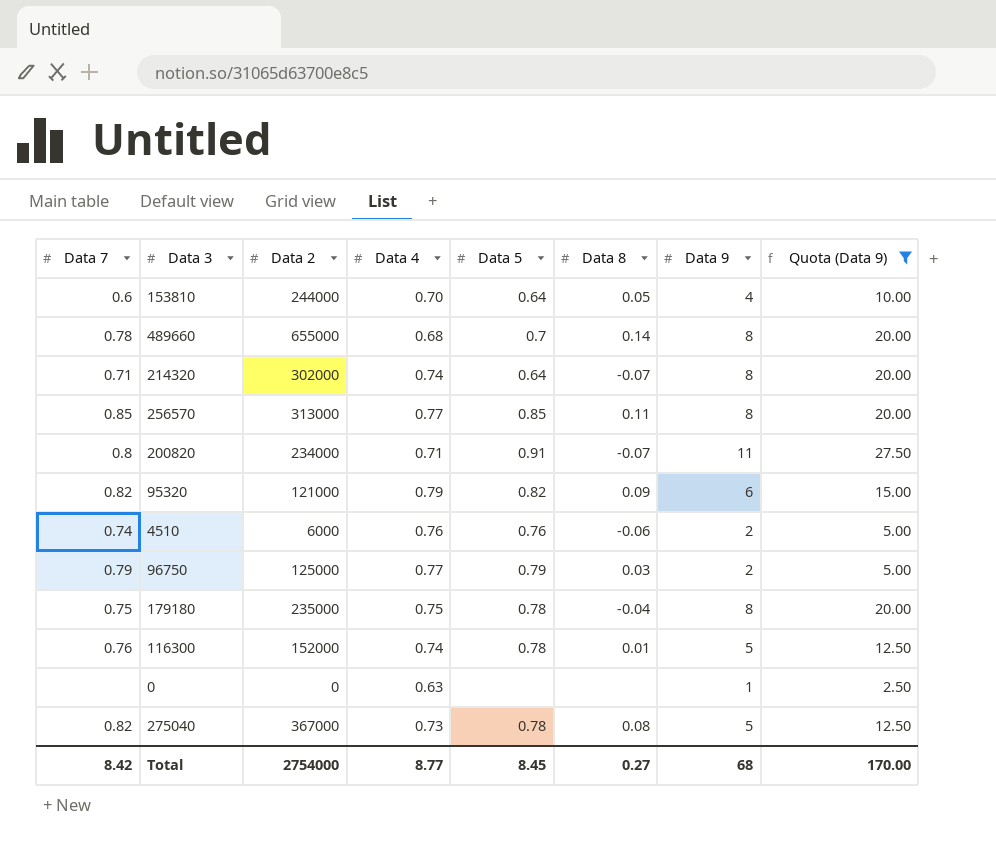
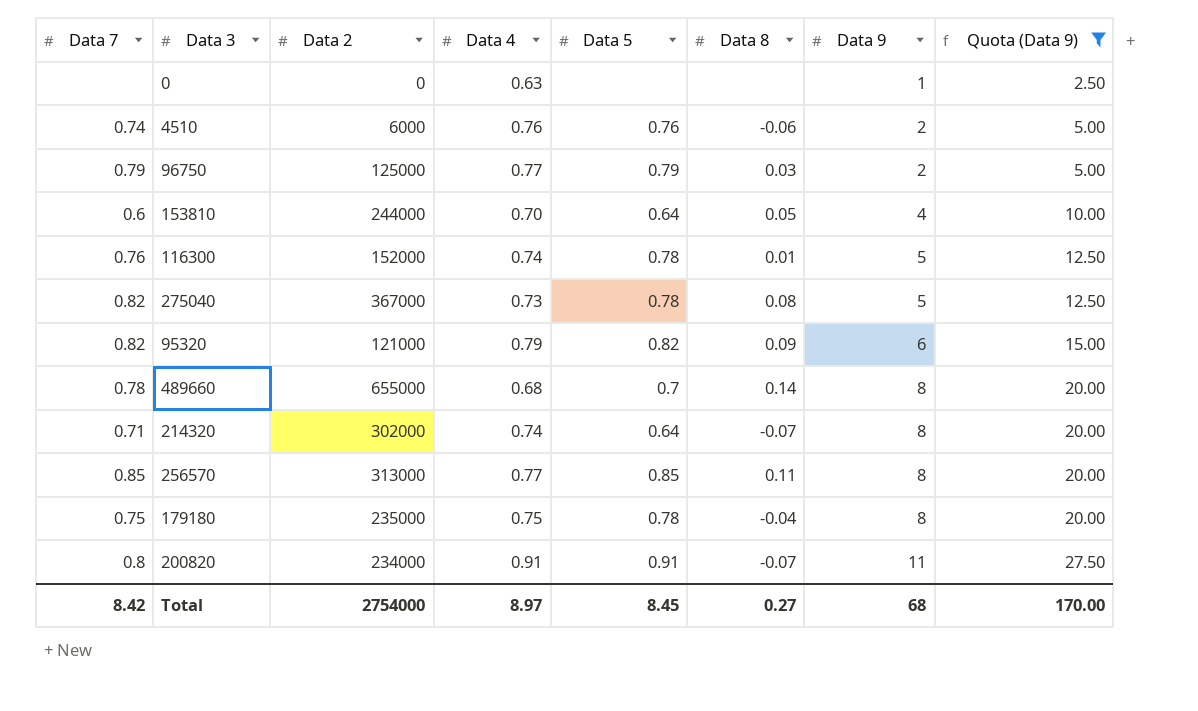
row order: none -> Data 9 ascending
200820 | Data 4: 0.71 -> 0.91
Total | Data 4: 8.77 -> 8.97

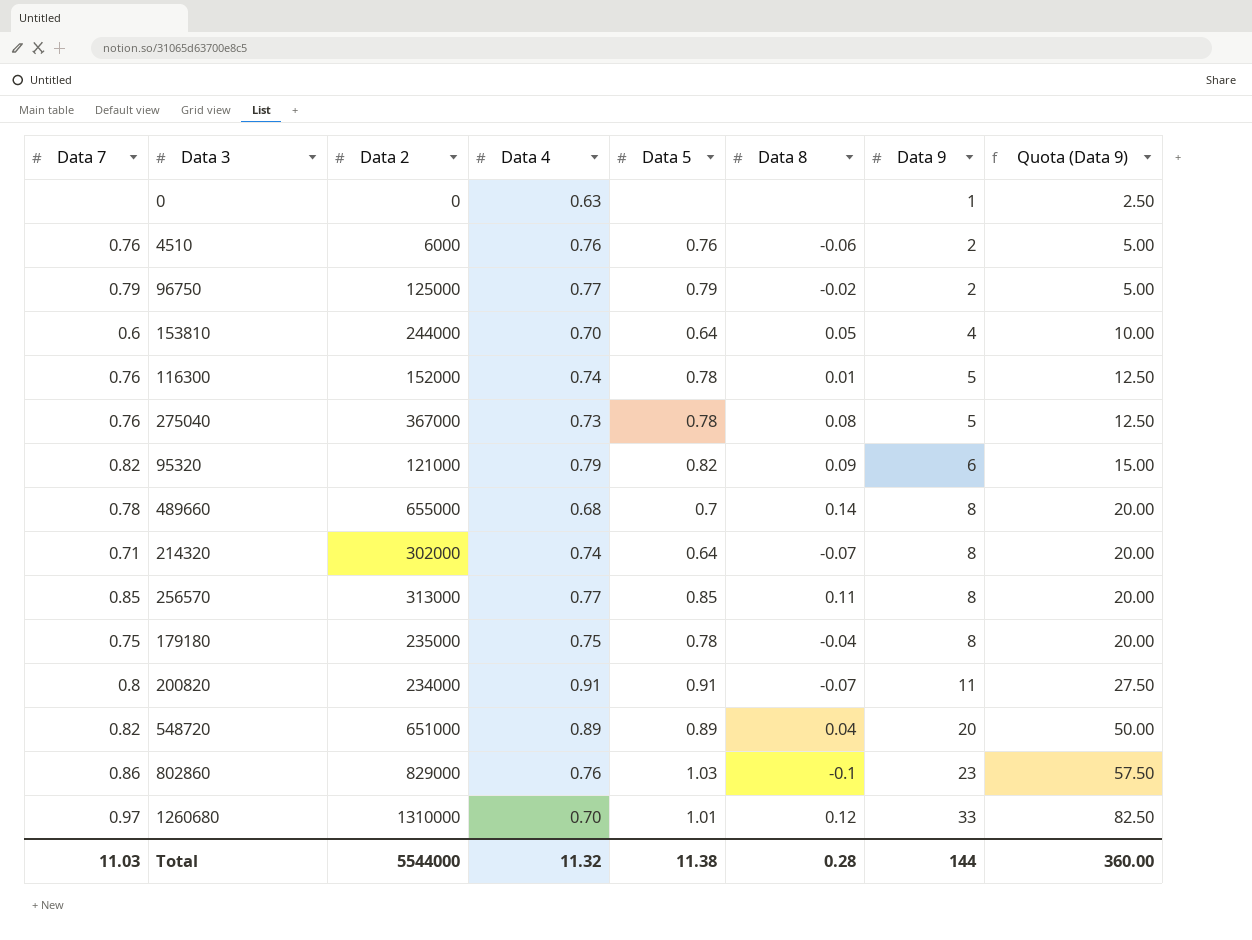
filter: Quota (Data 9) <= 27.50 -> none
4510 | Data 7: 0.74 -> 0.76
96750 | Data 8: 0.03 -> -0.02
275040 | Data 7: 0.82 -> 0.76
Total | Data 7: 8.42 -> 11.03
Total | Data 2: 2754000 -> 5544000
Total | Data 4: 8.97 -> 11.32
Total | Data 5: 8.45 -> 11.38
Total | Data 8: 0.27 -> 0.28
Total | Data 9: 68 -> 144
Total | Quota (Data 9): 170.00 -> 360.00

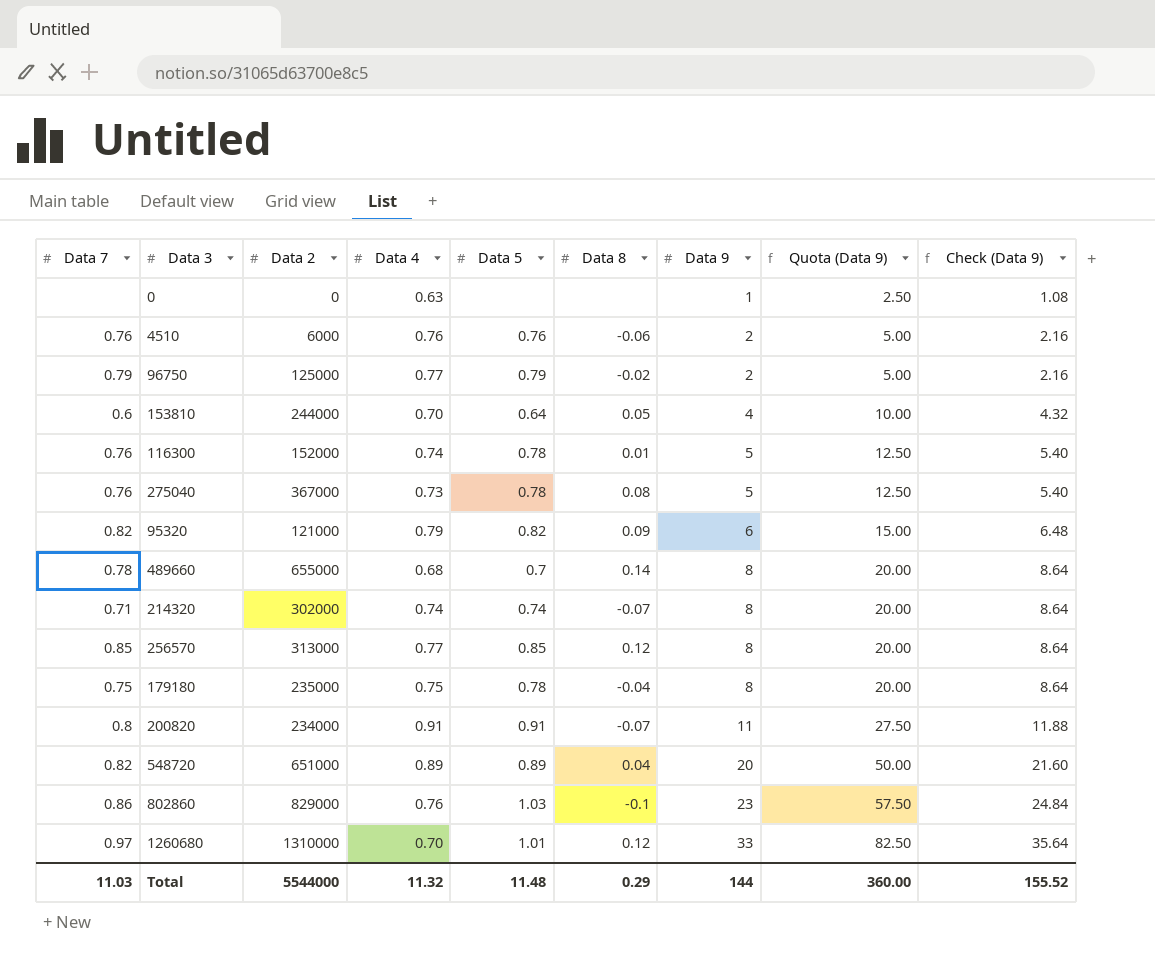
column Check (Data 9) | formula: none -> [Data 9] * 1.08
214320 | Data 5: 0.64 -> 0.74
256570 | Data 8: 0.11 -> 0.12
Total | Data 5: 11.38 -> 11.48
Total | Data 8: 0.28 -> 0.29

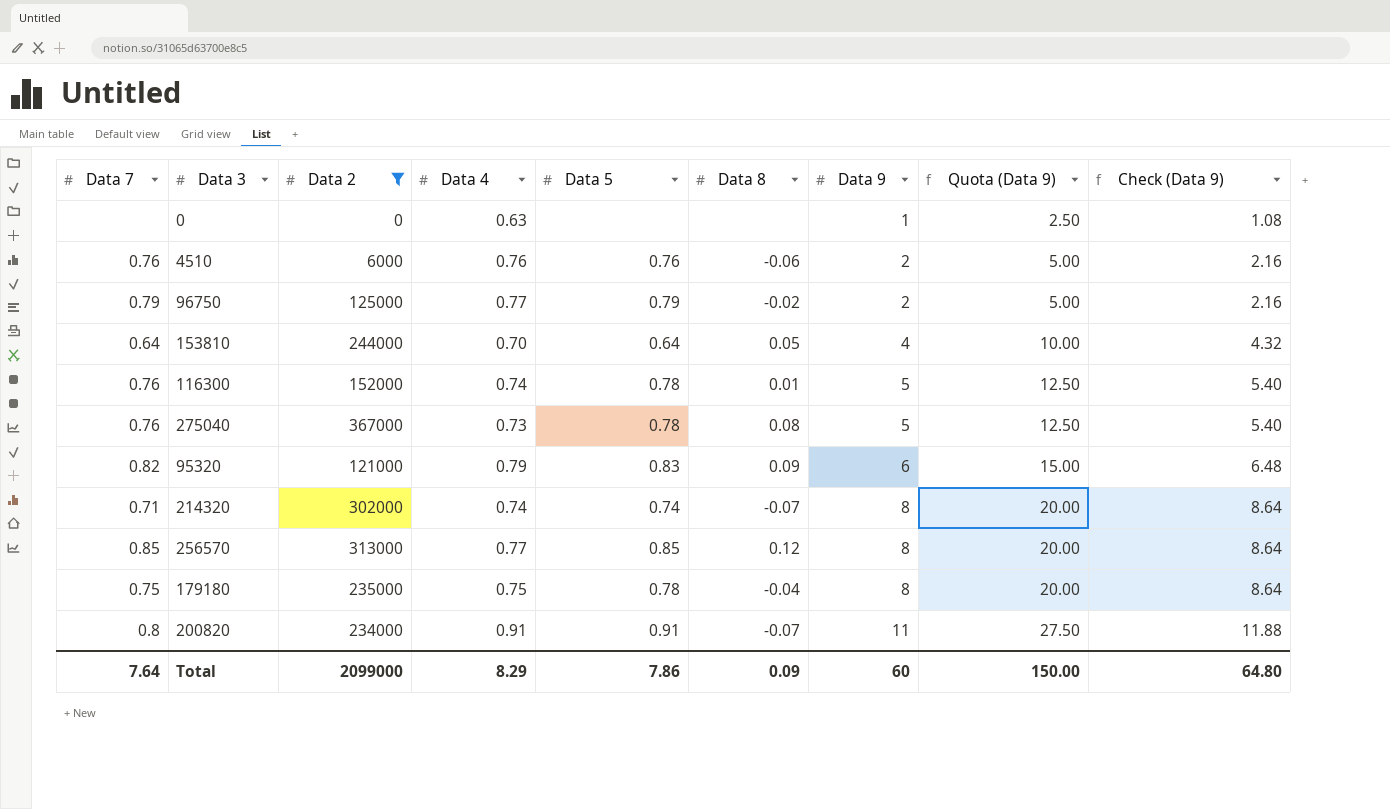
filter: none -> Data 2 <= 367000
153810 | Data 7: 0.6 -> 0.64
95320 | Data 5: 0.82 -> 0.83
Total | Data 7: 11.03 -> 7.64
Total | Data 2: 5544000 -> 2099000
Total | Data 4: 11.32 -> 8.29
Total | Data 5: 11.48 -> 7.86
Total | Data 8: 0.29 -> 0.09
Total | Data 9: 144 -> 60
Total | Quota (Data 9): 360.00 -> 150.00
Total | Check (Data 9): 155.52 -> 64.80

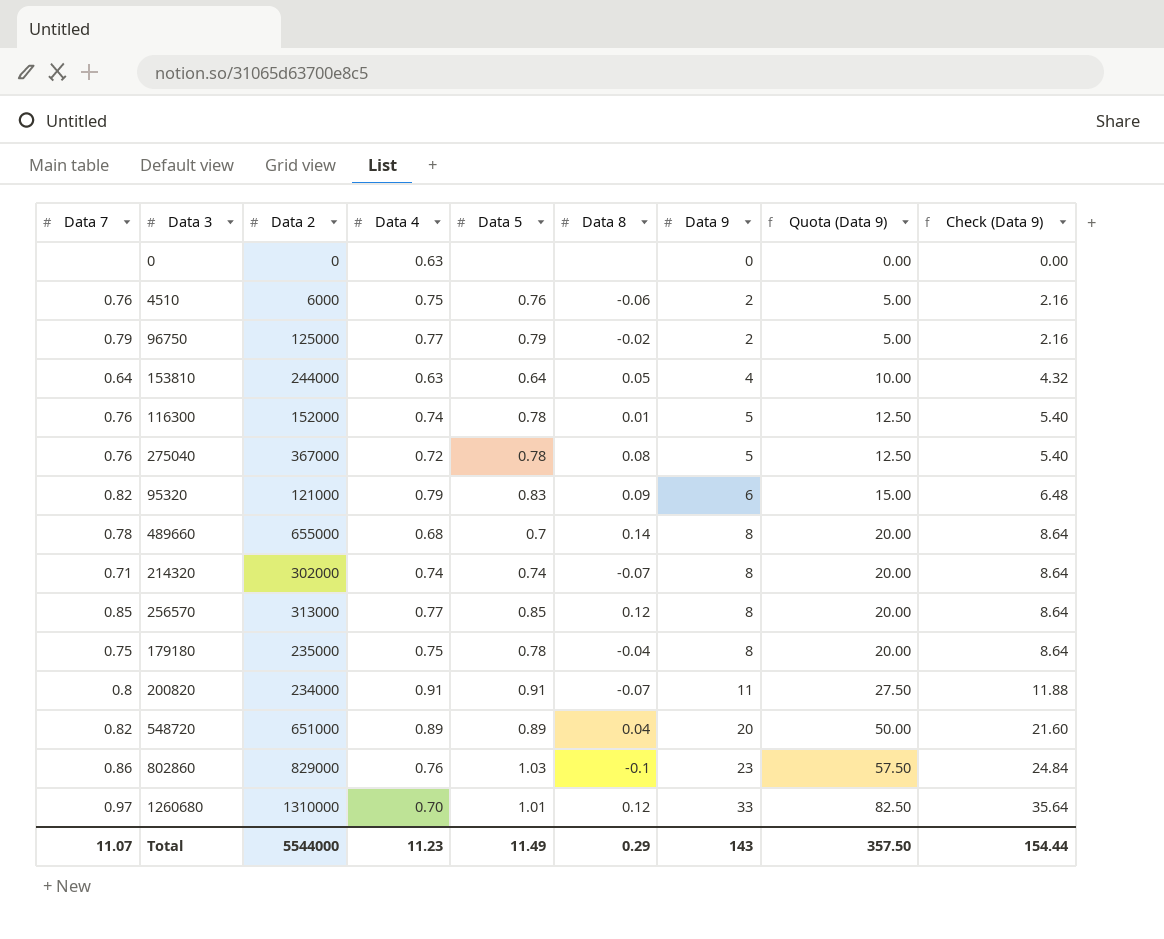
filter: Data 2 <= 367000 -> none
0 | Data 9: 1 -> 0
0 | Quota (Data 9): 2.50 -> 0.00
0 | Check (Data 9): 1.08 -> 0.00
4510 | Data 4: 0.76 -> 0.75
153810 | Data 4: 0.70 -> 0.63
275040 | Data 4: 0.73 -> 0.72
Total | Data 7: 7.64 -> 11.07
Total | Data 2: 2099000 -> 5544000
Total | Data 4: 8.29 -> 11.23
Total | Data 5: 7.86 -> 11.49
Total | Data 8: 0.09 -> 0.29
Total | Data 9: 60 -> 143
Total | Quota (Data 9): 150.00 -> 357.50
Total | Check (Data 9): 64.80 -> 154.44

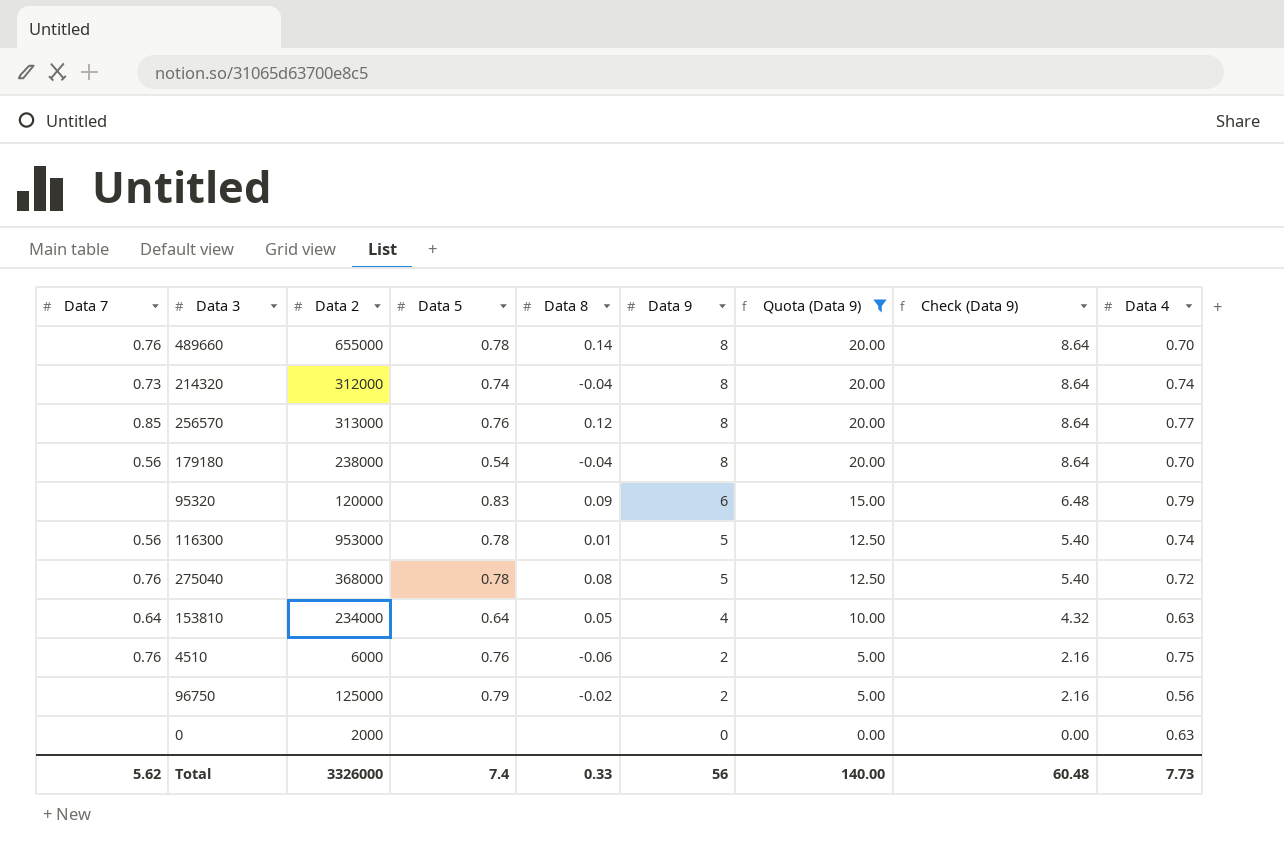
filter: none -> Quota (Data 9) <= 20.00
row order: Data 9 ascending -> Data 9 descending
column Data 4 | position: 4 -> 9
489660 | Data 7: 0.78 -> 0.76
489660 | Data 5: 0.7 -> 0.78
489660 | Data 4: 0.68 -> 0.70
214320 | Data 7: 0.71 -> 0.73
214320 | Data 2: 302000 -> 312000
214320 | Data 8: -0.07 -> -0.04
256570 | Data 5: 0.85 -> 0.76
179180 | Data 7: 0.75 -> 0.56
179180 | Data 2: 235000 -> 238000
179180 | Data 5: 0.78 -> 0.54
179180 | Data 4: 0.75 -> 0.70
95320 | Data 7: 0.82 -> none
95320 | Data 2: 121000 -> 120000
116300 | Data 7: 0.76 -> 0.56
116300 | Data 2: 152000 -> 953000
275040 | Data 2: 367000 -> 368000
153810 | Data 2: 244000 -> 234000
96750 | Data 7: 0.79 -> none
96750 | Data 4: 0.77 -> 0.56
0 | Data 2: 0 -> 2000
Total | Data 7: 11.07 -> 5.62
Total | Data 2: 5544000 -> 3326000
Total | Data 5: 11.49 -> 7.4
Total | Data 8: 0.29 -> 0.33
Total | Data 9: 143 -> 56
Total | Quota (Data 9): 357.50 -> 140.00
Total | Check (Data 9): 154.44 -> 60.48
Total | Data 4: 11.23 -> 7.73

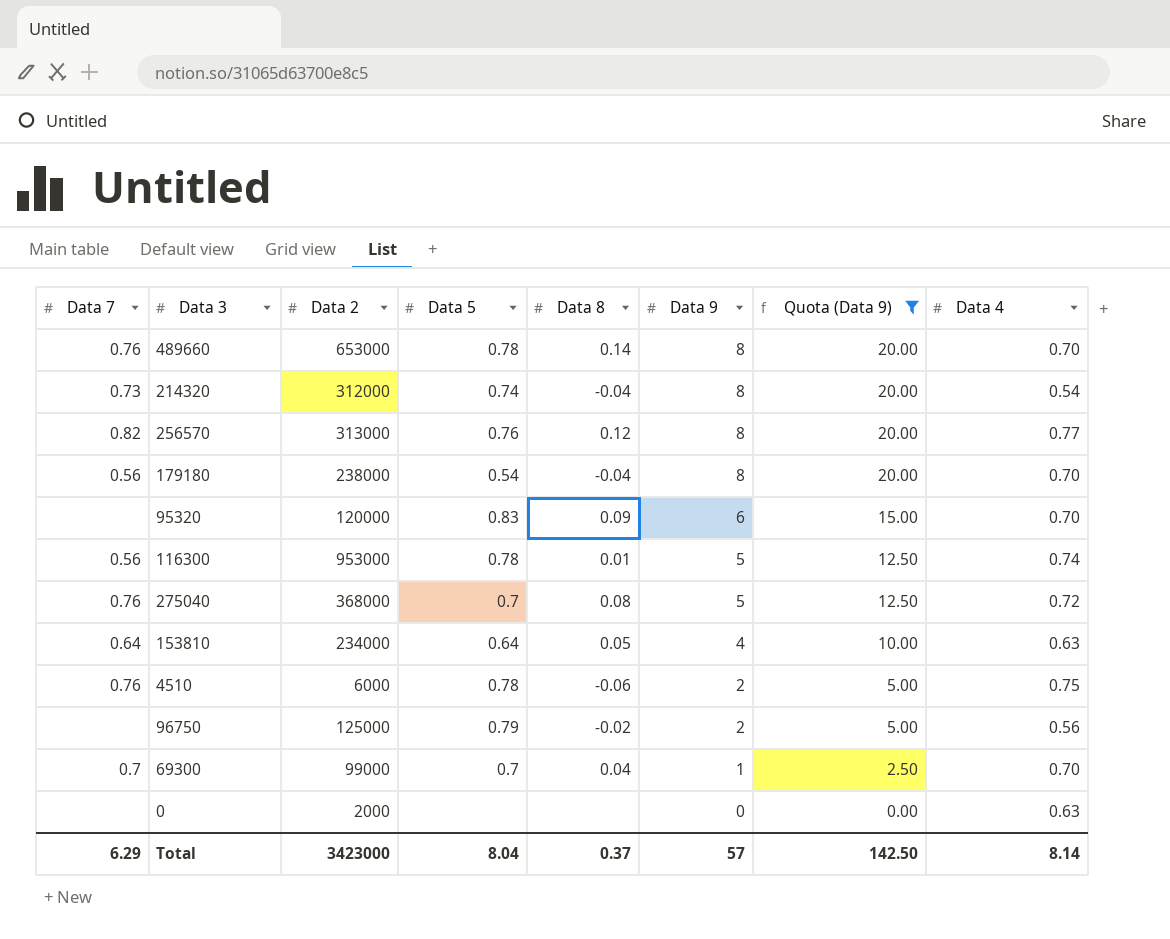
column Check (Data 9) | formula: [Data 9] * 1.08 -> none
489660 | Data 2: 655000 -> 653000
214320 | Data 4: 0.74 -> 0.54
256570 | Data 7: 0.85 -> 0.82
95320 | Data 4: 0.79 -> 0.70
275040 | Data 5: 0.78 -> 0.7
4510 | Data 5: 0.76 -> 0.78
row 69300: none -> 0.7 | 99000 | 0.7 | 0.04 | 1 | 2.50 | 0.70
Total | Data 7: 5.62 -> 6.29
Total | Data 2: 3326000 -> 3423000
Total | Data 5: 7.4 -> 8.04
Total | Data 8: 0.33 -> 0.37
Total | Data 9: 56 -> 57
Total | Quota (Data 9): 140.00 -> 142.50
Total | Data 4: 7.73 -> 8.14

